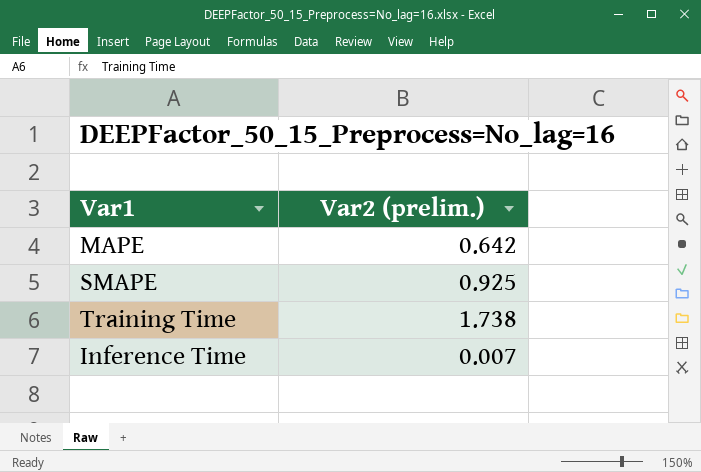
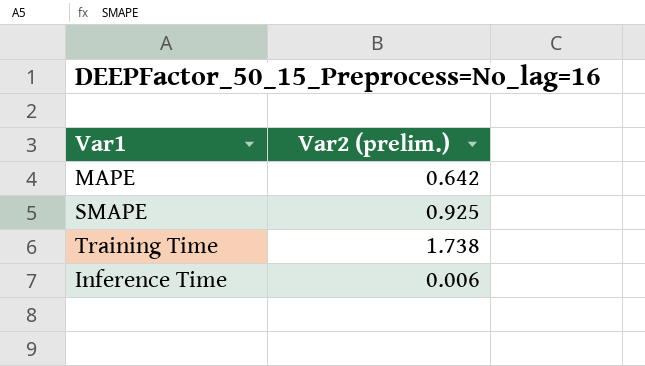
Inference Time | Var2 (prelim.): 0.007 -> 0.006

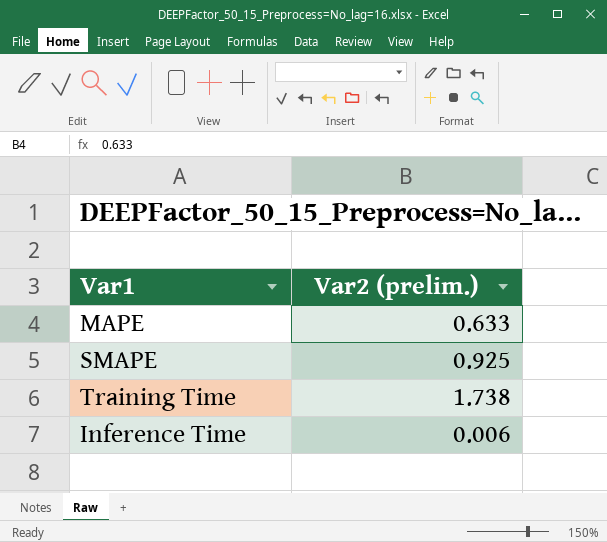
MAPE | Var2 (prelim.): 0.642 -> 0.633

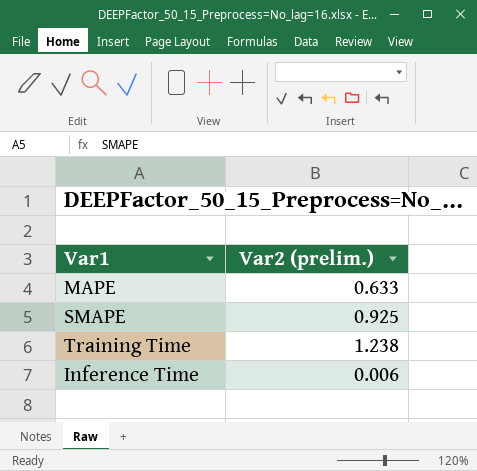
Training Time | Var2 (prelim.): 1.738 -> 1.238

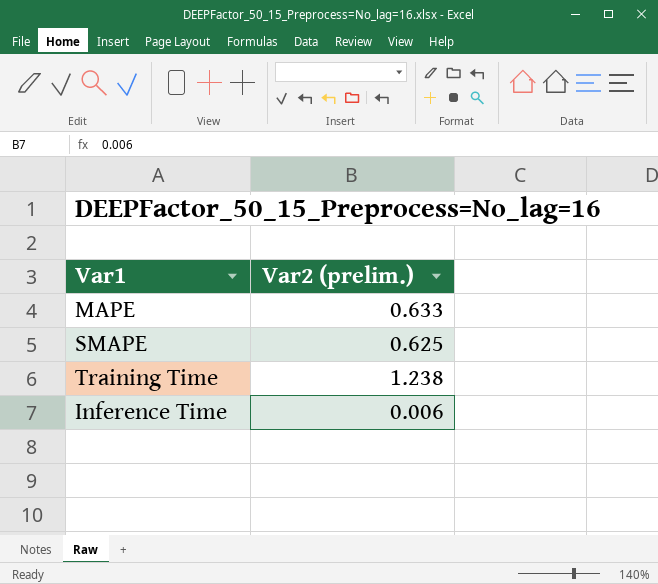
SMAPE | Var2 (prelim.): 0.925 -> 0.625

